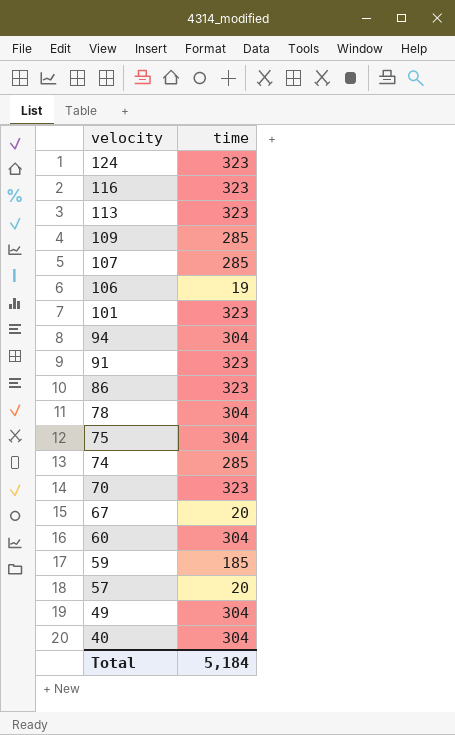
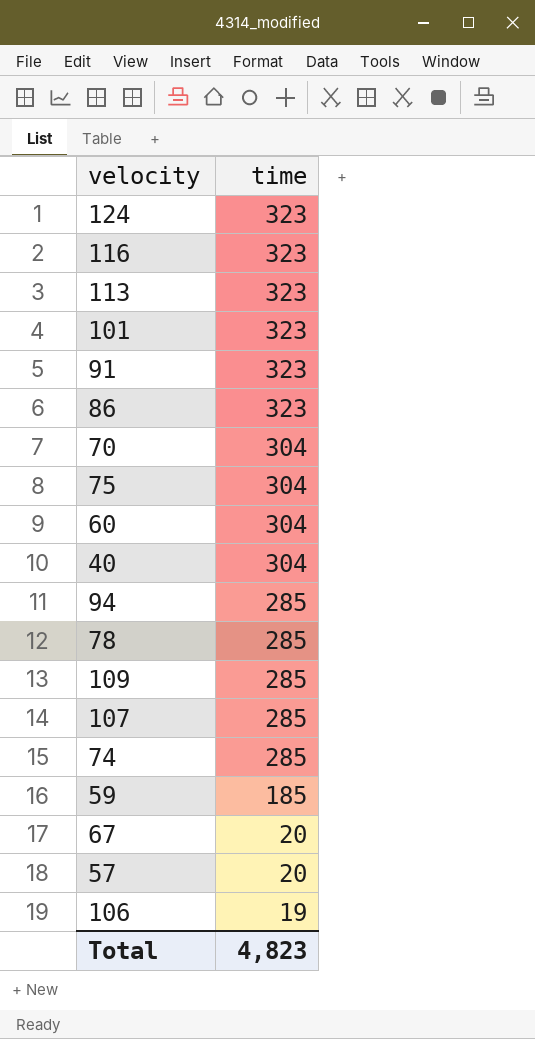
row order: velocity descending -> time descending
row 49: 304 -> none
70 | time: 323 -> 304
94 | time: 304 -> 285
78 | time: 304 -> 285
Total | time: 5,184 -> 4,823

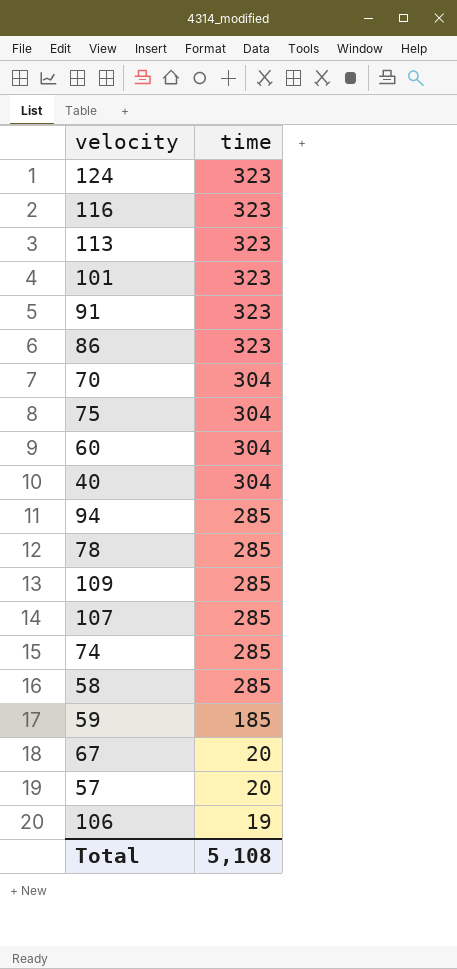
row 58: none -> 285
Total | time: 4,823 -> 5,108

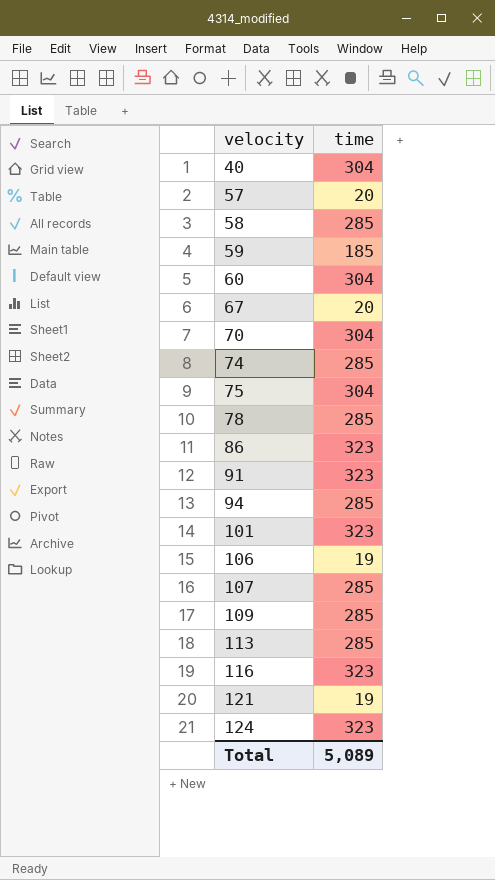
row order: time descending -> velocity ascending
113 | time: 323 -> 285
row 121: none -> 19
Total | time: 5,108 -> 5,089

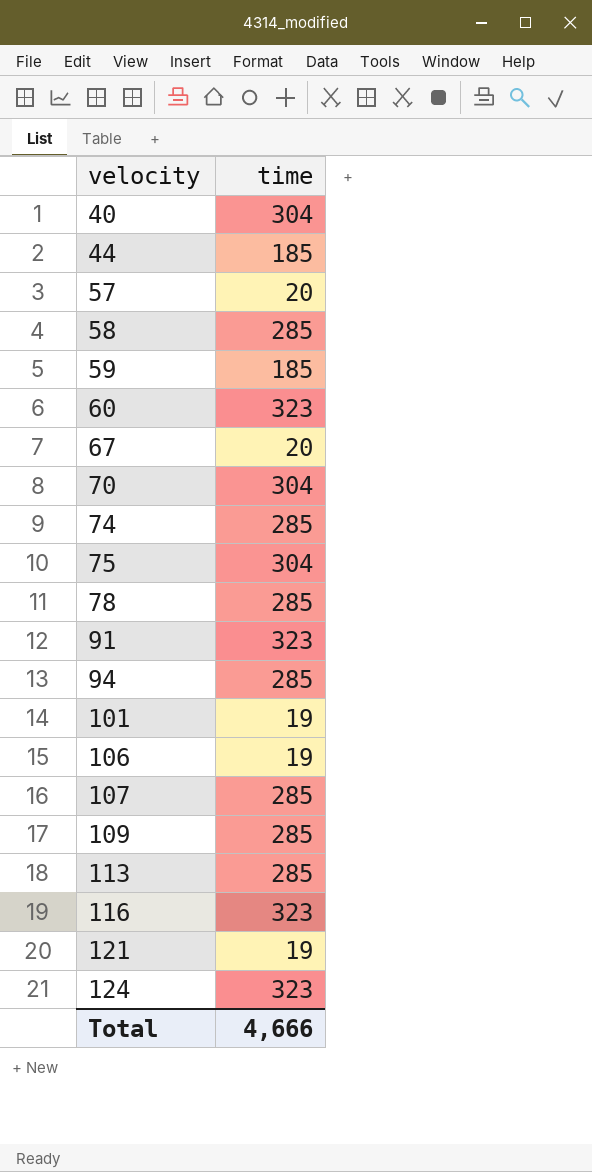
row 86: 323 -> none
row 44: none -> 185
60 | time: 304 -> 323
101 | time: 323 -> 19
Total | time: 5,089 -> 4,666

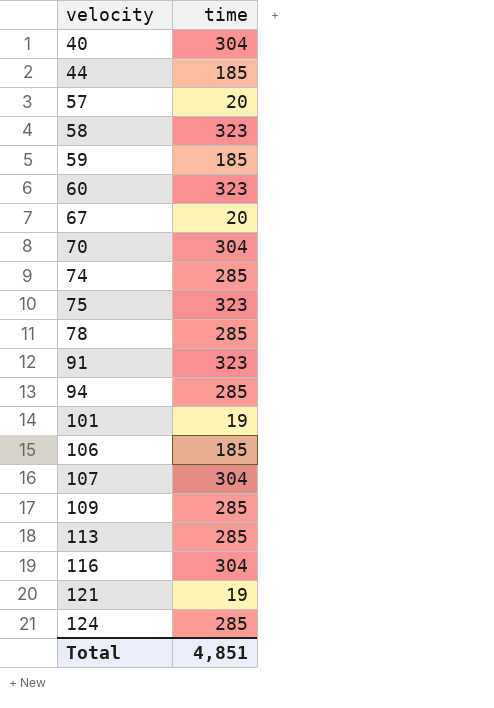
58 | time: 285 -> 323
75 | time: 304 -> 323
106 | time: 19 -> 185
107 | time: 285 -> 304
116 | time: 323 -> 304
124 | time: 323 -> 285
Total | time: 4,666 -> 4,851

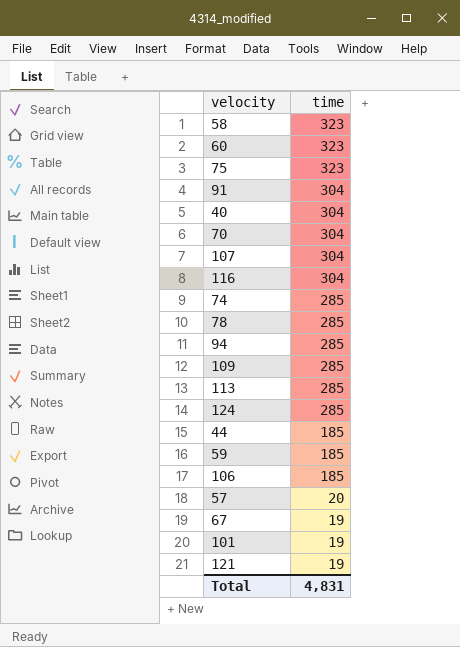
row order: velocity ascending -> time descending
91 | time: 323 -> 304
67 | time: 20 -> 19
Total | time: 4,851 -> 4,831

